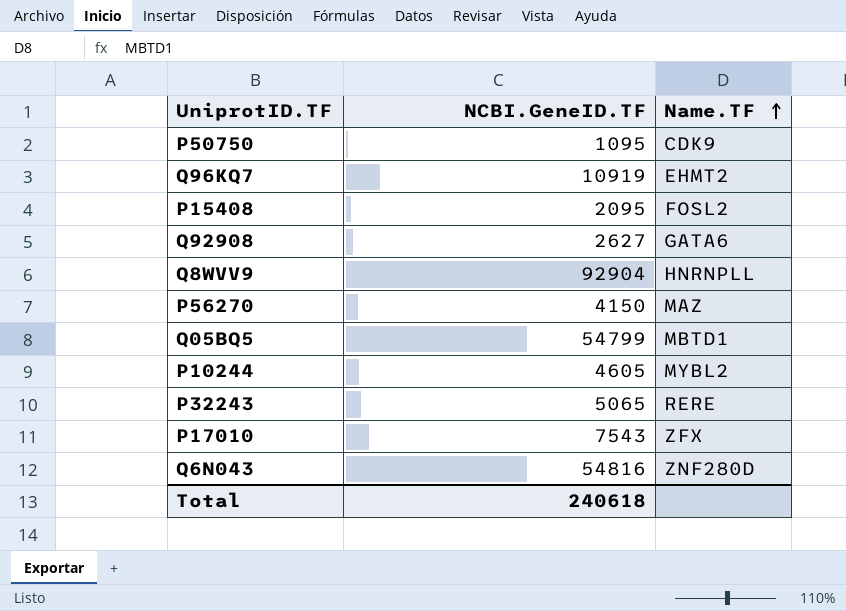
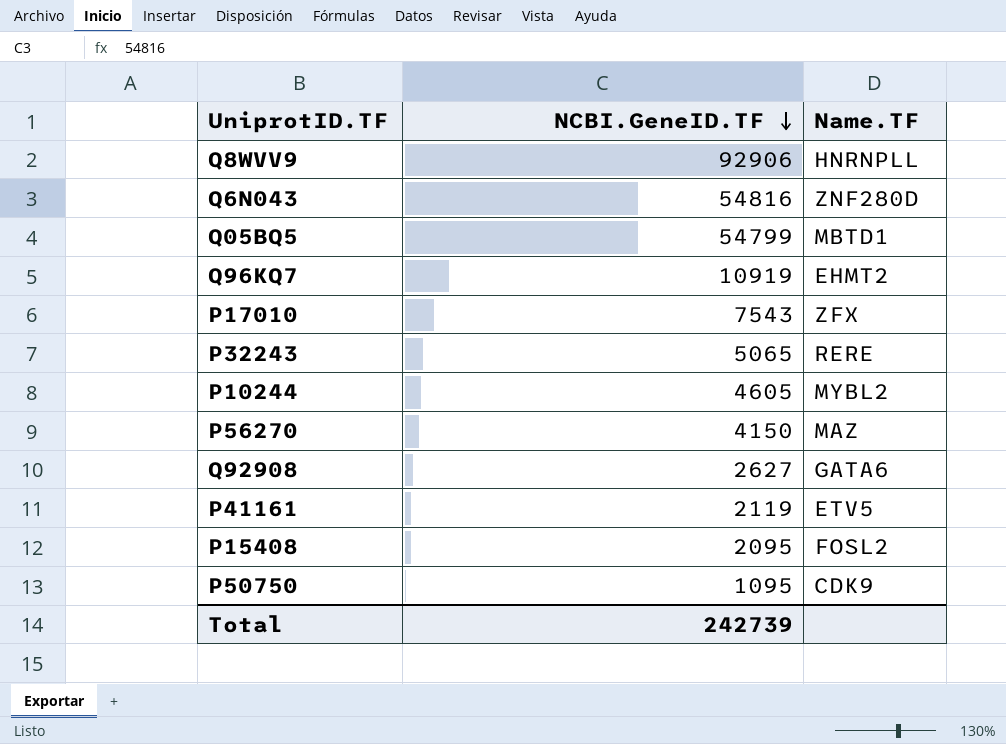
row order: Name.TF ascending -> NCBI.GeneID.TF descending
Q8WVV9 | NCBI.GeneID.TF: 92904 -> 92906
row P41161: none -> 2119 | ETV5
Total | NCBI.GeneID.TF: 240618 -> 242739

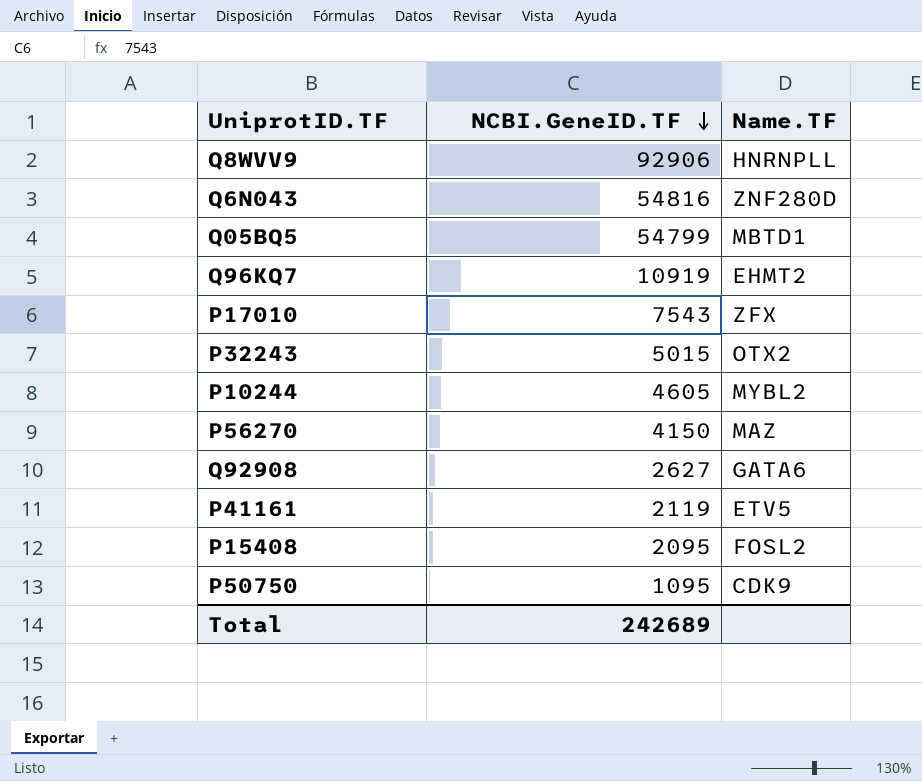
P32243 | NCBI.GeneID.TF: 5065 -> 5015
P32243 | Name.TF: RERE -> OTX2
Total | NCBI.GeneID.TF: 242739 -> 242689

